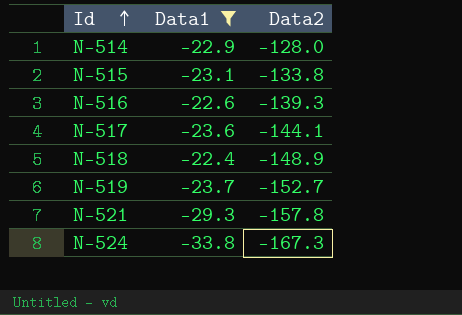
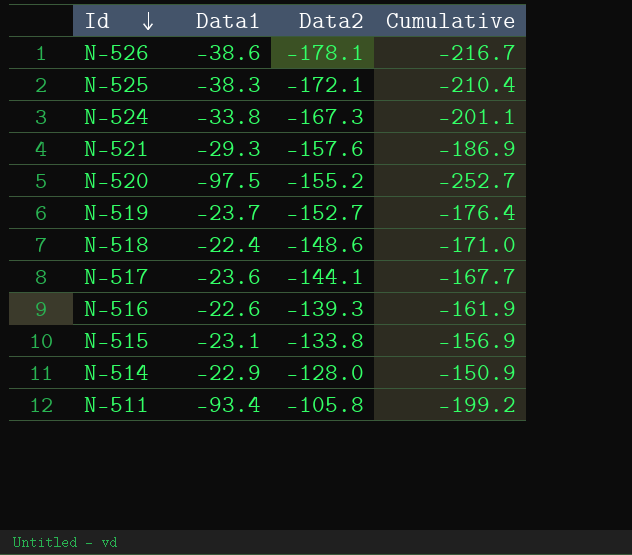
filter: Data1 >= -33.8 -> none
row order: Id ascending -> Id descending
column Cumulative | formula: none -> [Data1] + [Data2]
N-521 | Data2: -157.8 -> -157.6
N-518 | Data2: -148.9 -> -148.6

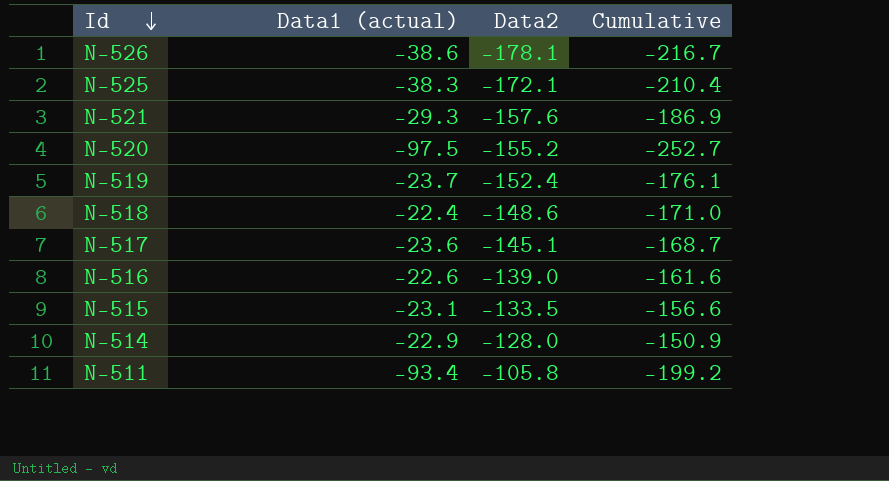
column name: Data1 -> Data1 (actual)
row N-524: -33.8 | -167.3 | -201.1 -> none
N-519 | Data2: -152.7 -> -152.4
N-519 | Cumulative: -176.4 -> -176.1
N-517 | Data2: -144.1 -> -145.1
N-517 | Cumulative: -167.7 -> -168.7
N-516 | Data2: -139.3 -> -139.0
N-516 | Cumulative: -161.9 -> -161.6
N-515 | Data2: -133.8 -> -133.5
N-515 | Cumulative: -156.9 -> -156.6

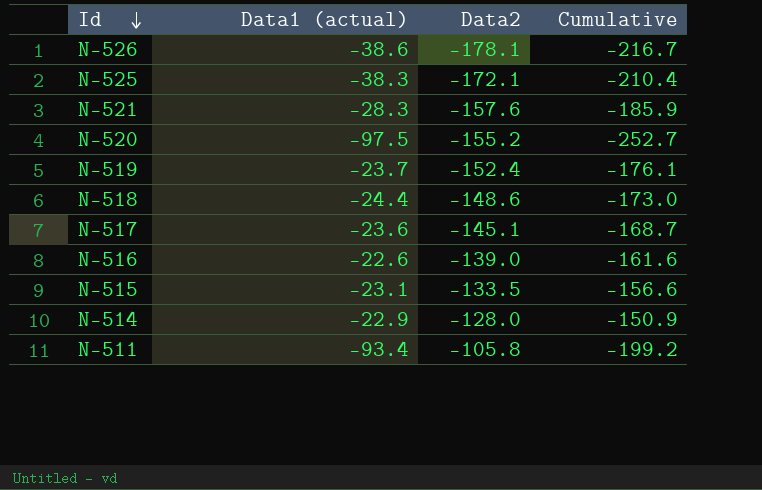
N-521 | Data1 (actual): -29.3 -> -28.3
N-521 | Cumulative: -186.9 -> -185.9
N-518 | Data1 (actual): -22.4 -> -24.4
N-518 | Cumulative: -171.0 -> -173.0

